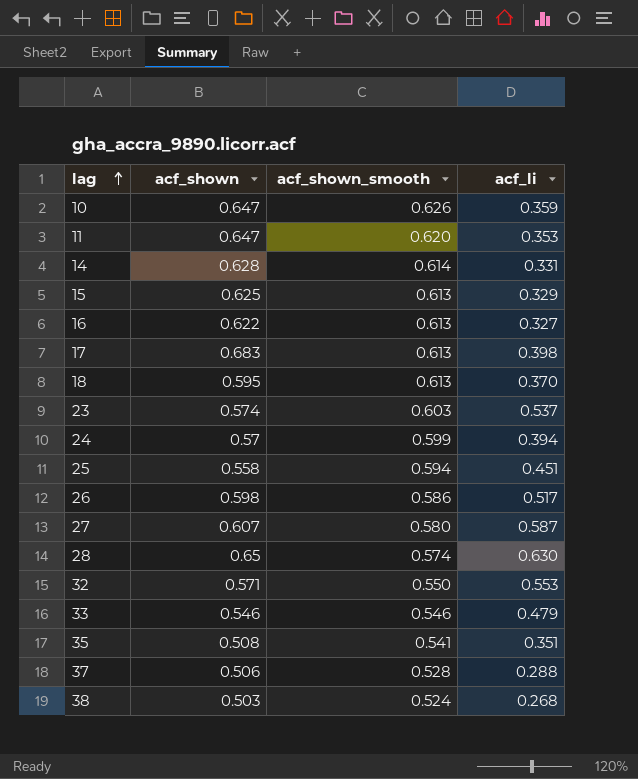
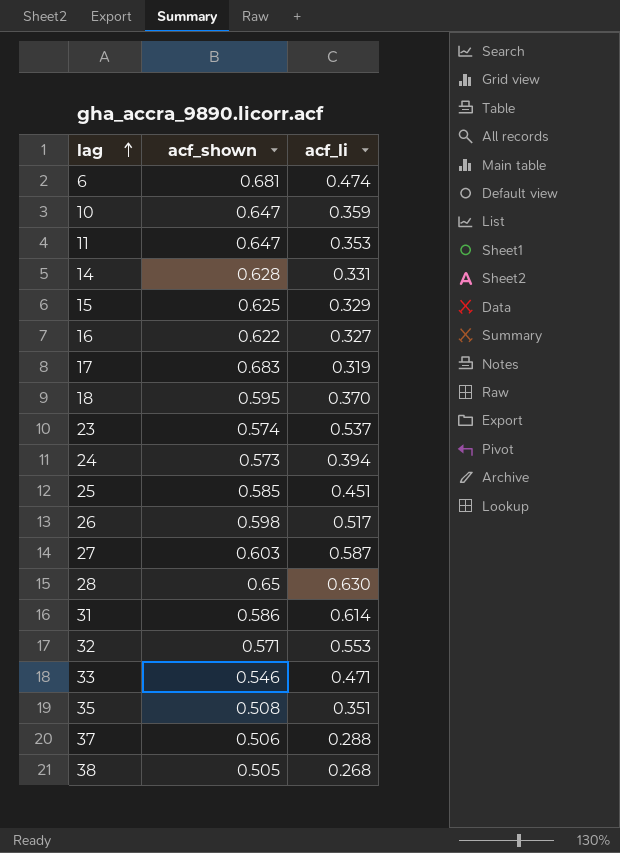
column acf_shown_smooth | position: 3 -> none
row 6: none -> 0.681 | 0.474
17 | acf_li: 0.398 -> 0.319
24 | acf_shown: 0.57 -> 0.573
25 | acf_shown: 0.558 -> 0.585
27 | acf_shown: 0.607 -> 0.603
row 31: none -> 0.586 | 0.614
33 | acf_li: 0.479 -> 0.471
38 | acf_shown: 0.503 -> 0.505

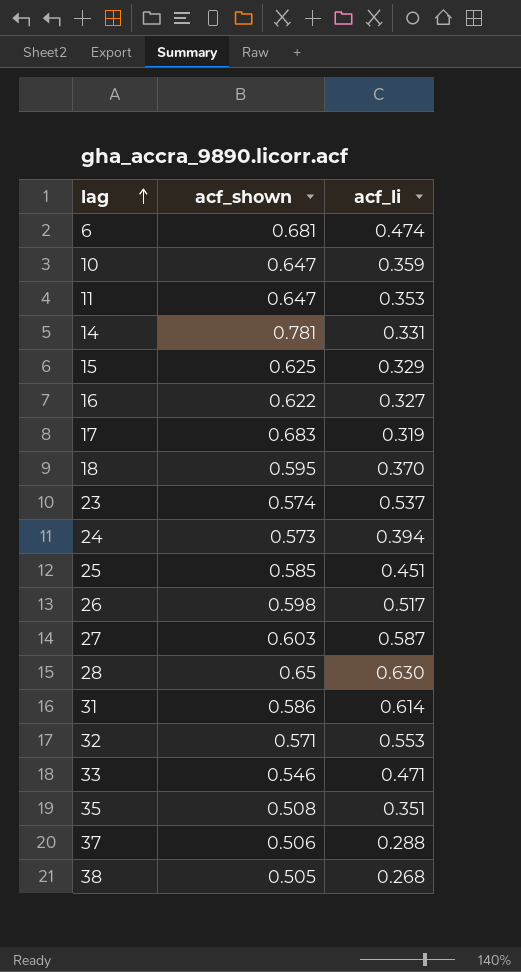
14 | acf_shown: 0.628 -> 0.781

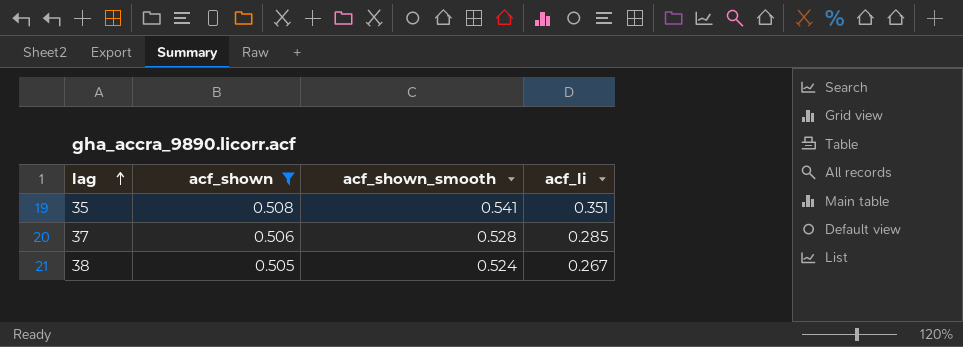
filter: none -> acf_shown <= 0.508
column acf_shown_smooth | position: none -> 3
37 | acf_li: 0.288 -> 0.285
38 | acf_li: 0.268 -> 0.267

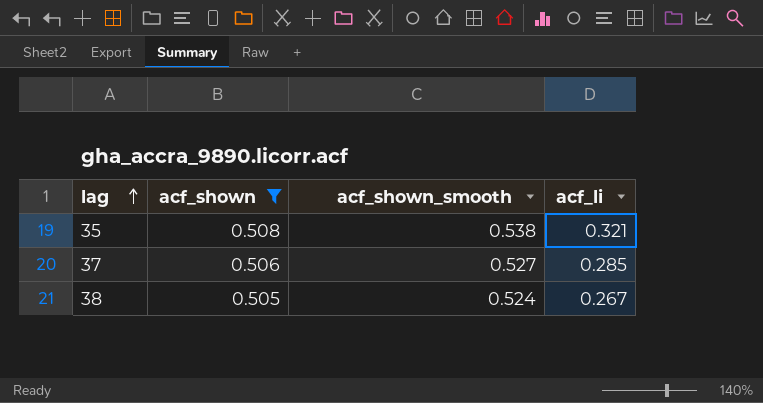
35 | acf_shown_smooth: 0.541 -> 0.538
35 | acf_li: 0.351 -> 0.321
37 | acf_shown_smooth: 0.528 -> 0.527

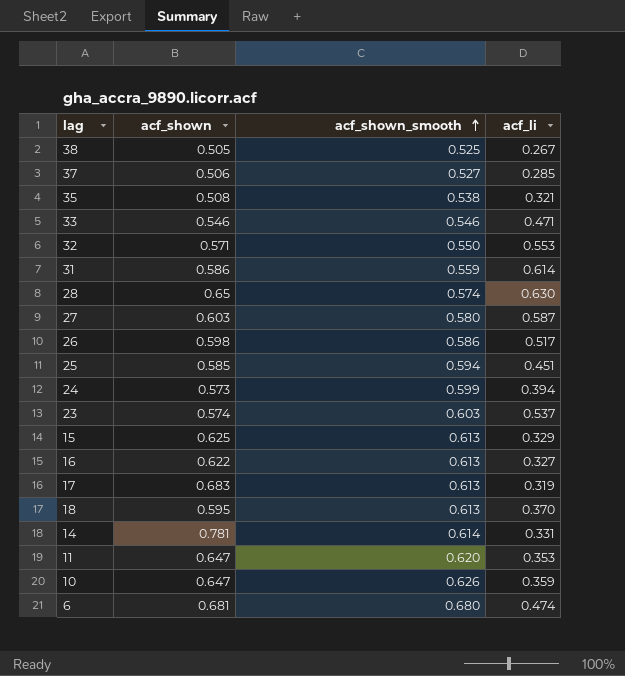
filter: acf_shown <= 0.508 -> none
row order: lag ascending -> acf_shown_smooth ascending
38 | acf_shown_smooth: 0.524 -> 0.525

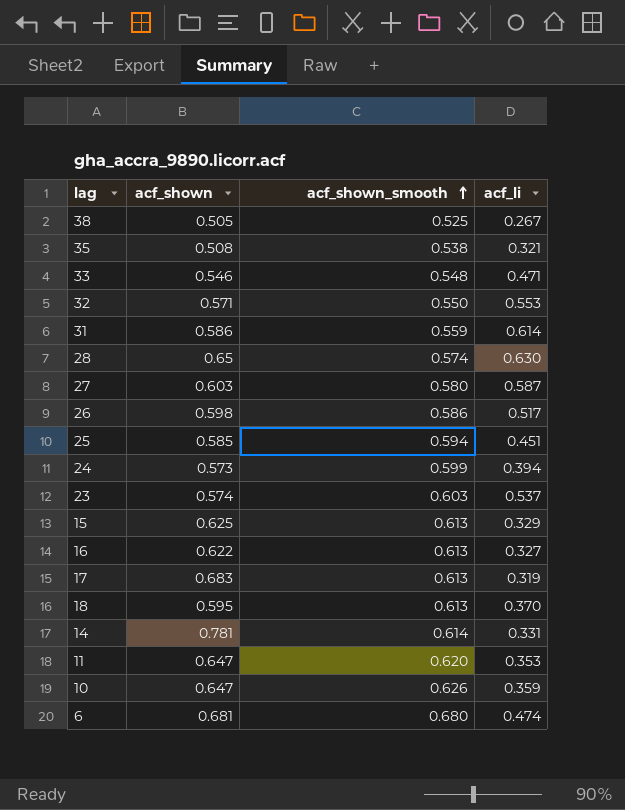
row 37: 0.506 | 0.527 | 0.285 -> none
33 | acf_shown_smooth: 0.546 -> 0.548

